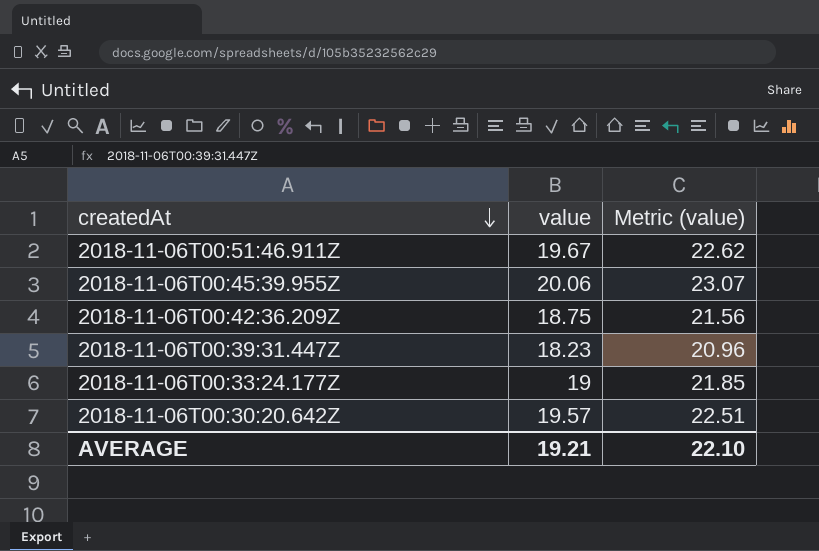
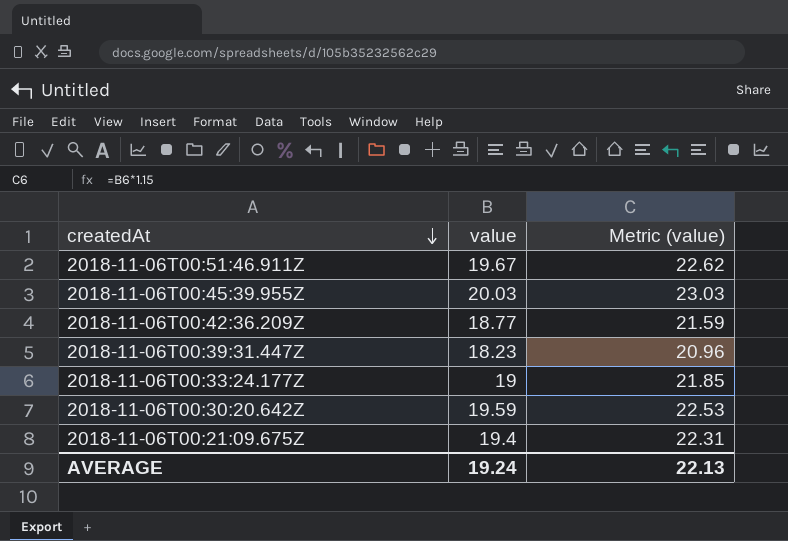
2018-11-06T00:45:39.955Z | value: 20.06 -> 20.03
2018-11-06T00:45:39.955Z | Metric (value): 23.07 -> 23.03
2018-11-06T00:42:36.209Z | value: 18.75 -> 18.77
2018-11-06T00:42:36.209Z | Metric (value): 21.56 -> 21.59
2018-11-06T00:30:20.642Z | value: 19.57 -> 19.59
2018-11-06T00:30:20.642Z | Metric (value): 22.51 -> 22.53
row 2018-11-06T00:21:09.675Z: none -> 19.4 | 22.31
AVERAGE | value: 19.21 -> 19.24
AVERAGE | Metric (value): 22.10 -> 22.13

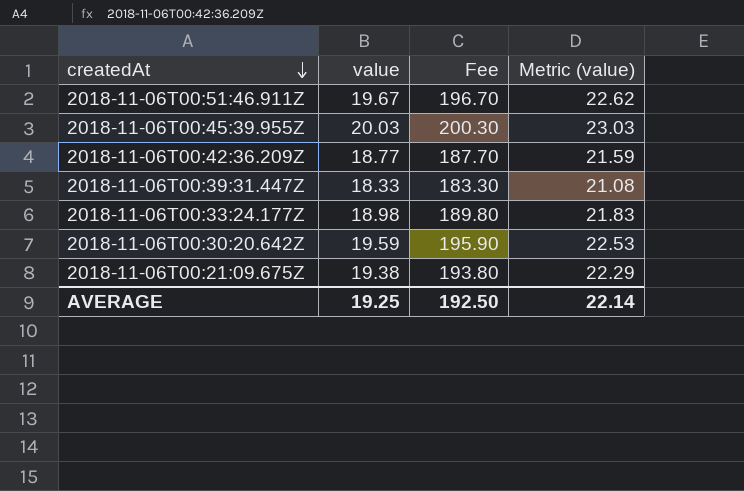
column Fee | formula: none -> [value] * 10
2018-11-06T00:39:31.447Z | value: 18.23 -> 18.33
2018-11-06T00:39:31.447Z | Metric (value): 20.96 -> 21.08
2018-11-06T00:33:24.177Z | value: 19 -> 18.98
2018-11-06T00:33:24.177Z | Metric (value): 21.85 -> 21.83
2018-11-06T00:21:09.675Z | value: 19.4 -> 19.38
2018-11-06T00:21:09.675Z | Metric (value): 22.31 -> 22.29
AVERAGE | value: 19.24 -> 19.25
AVERAGE | Metric (value): 22.13 -> 22.14

